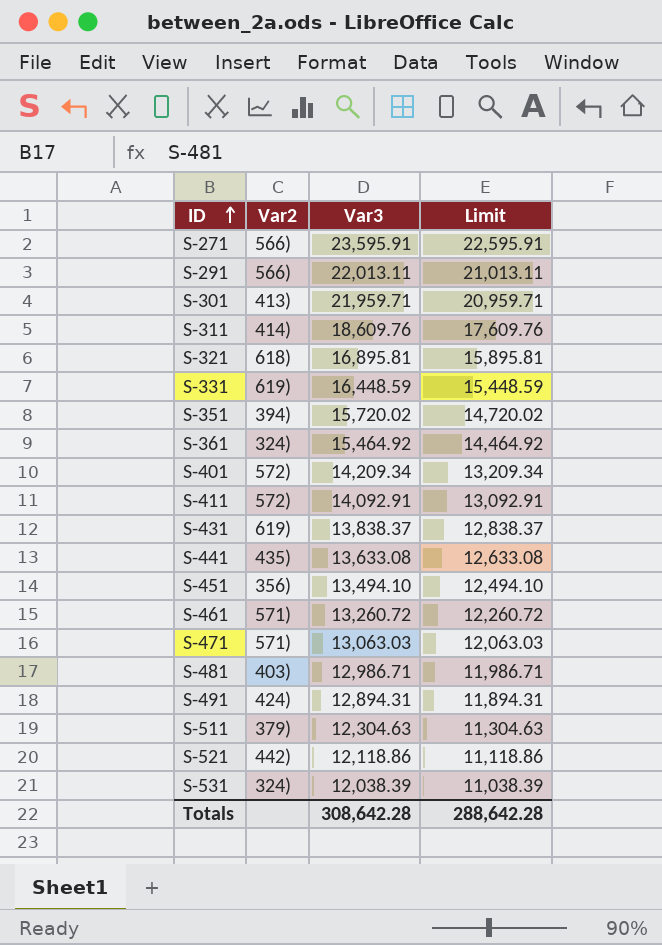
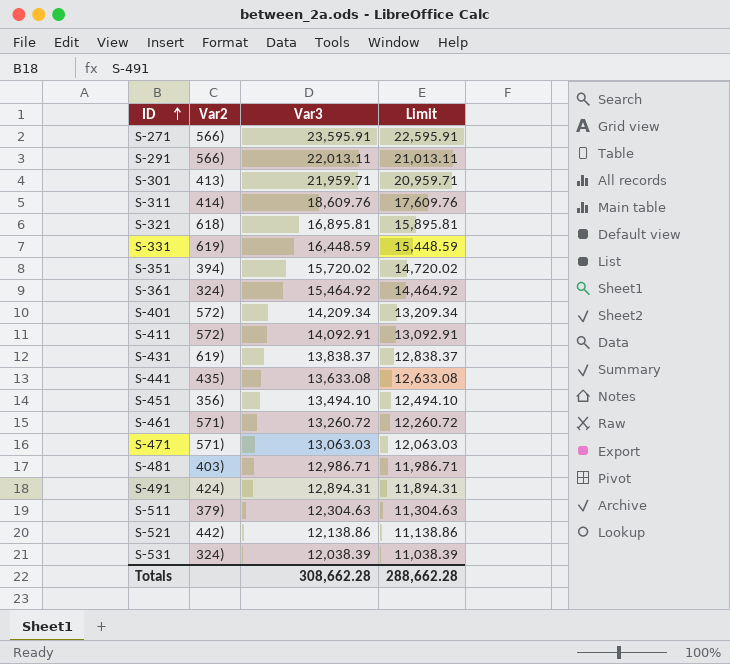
S-521 | Var3: 12,118.86 -> 12,138.86
S-521 | Limit: 11,118.86 -> 11,138.86
Totals | Var3: 308,642.28 -> 308,662.28
Totals | Limit: 288,642.28 -> 288,662.28

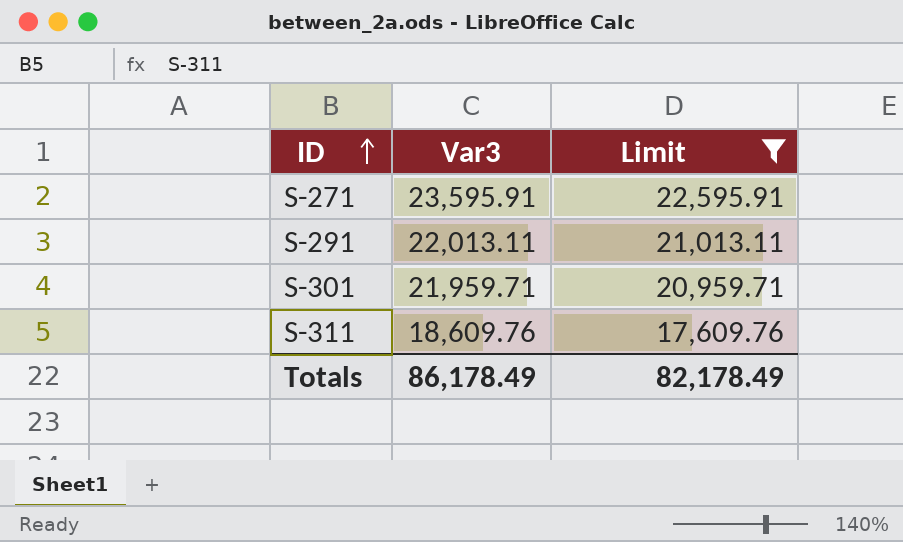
filter: none -> Limit >= 17,609.76
column Var2 | position: 2 -> none
Totals | Var3: 308,662.28 -> 86,178.49
Totals | Limit: 288,662.28 -> 82,178.49

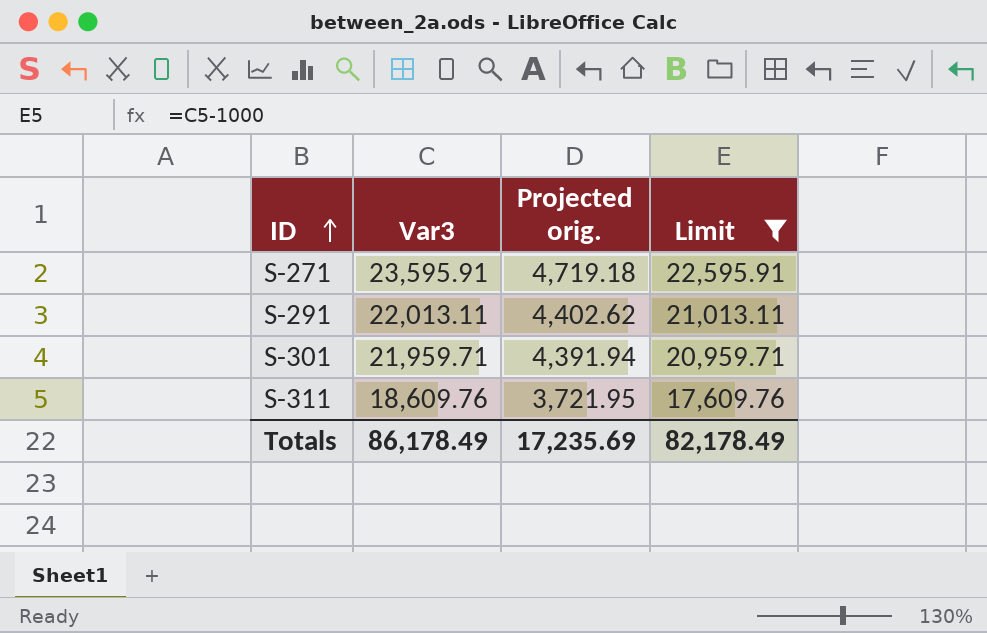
column Projected orig. | formula: none -> [Var3] * 0.2

